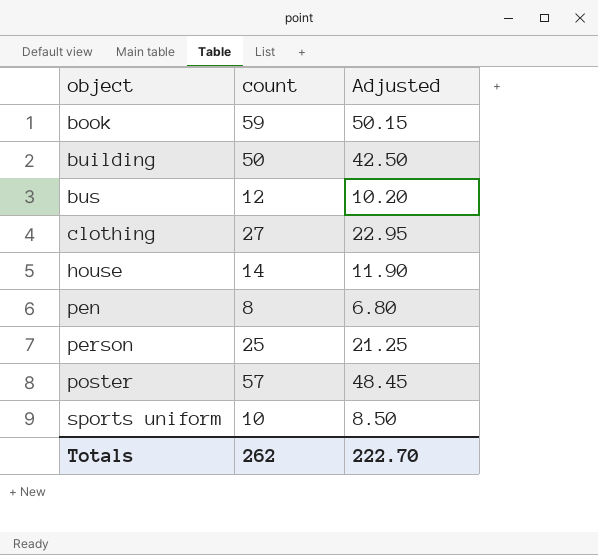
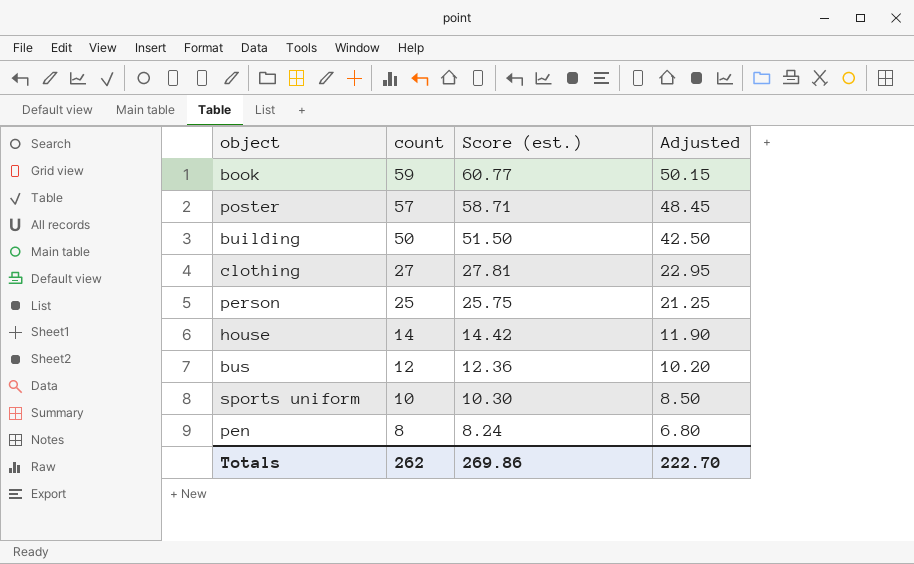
row order: object ascending -> count descending
column Score (est.) | formula: none -> [count] * 1.03

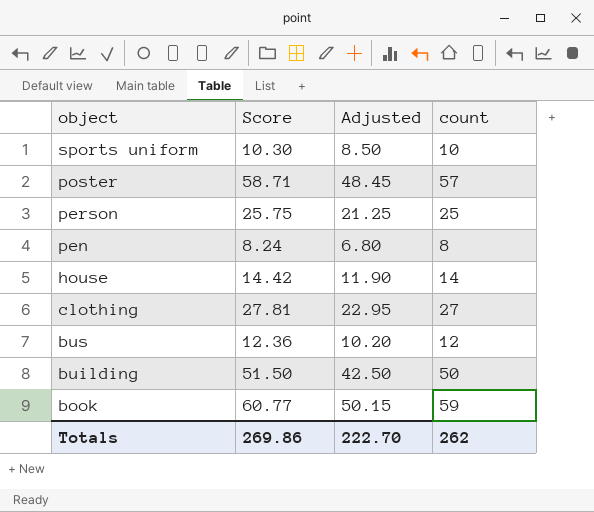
row order: count descending -> object descending
column name: Score (est.) -> Score
column count | position: 2 -> 4

